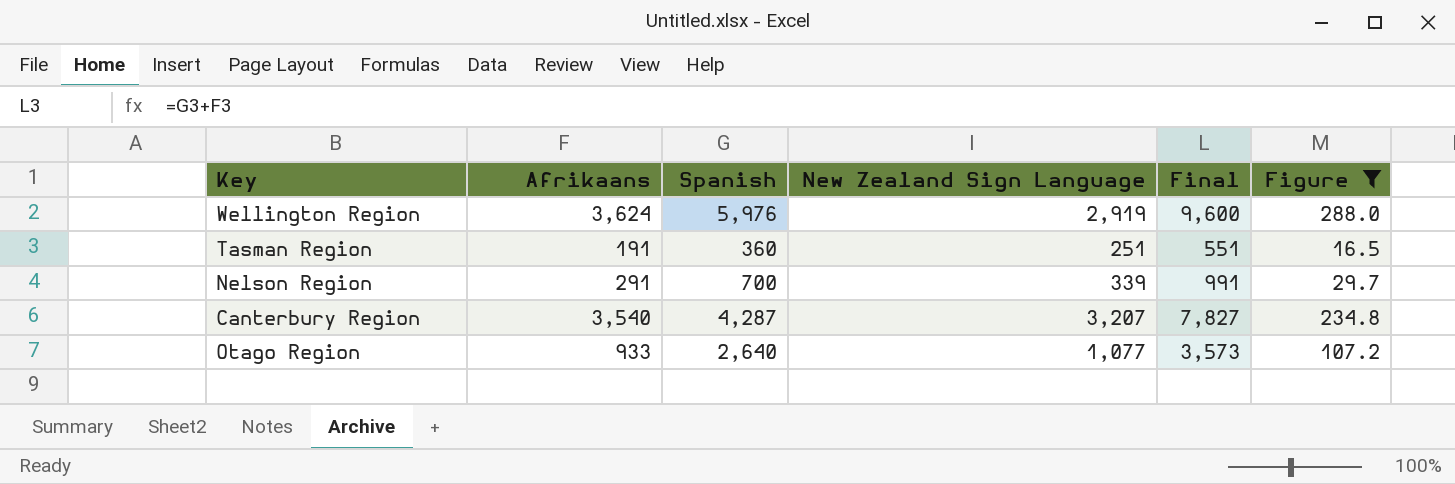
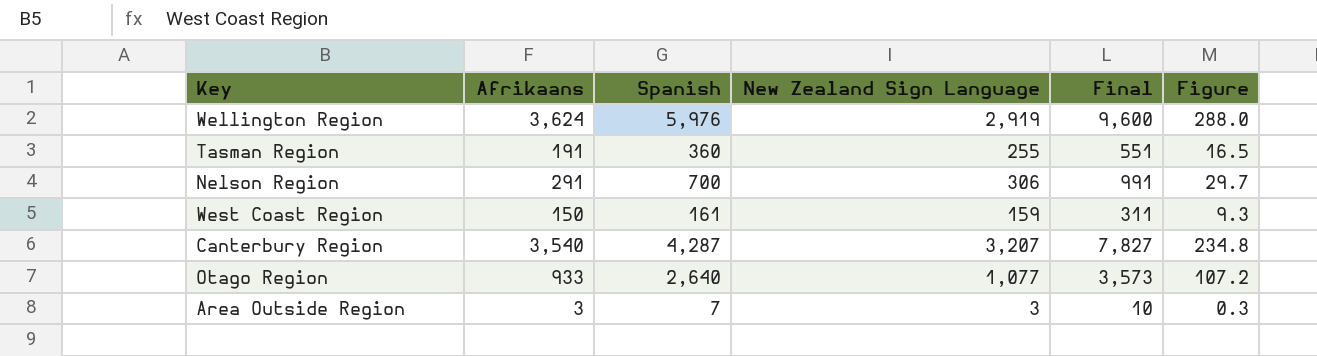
filter: Figure >= 16.5 -> none
Tasman Region | New Zealand Sign Language: 251 -> 255
Nelson Region | New Zealand Sign Language: 339 -> 306

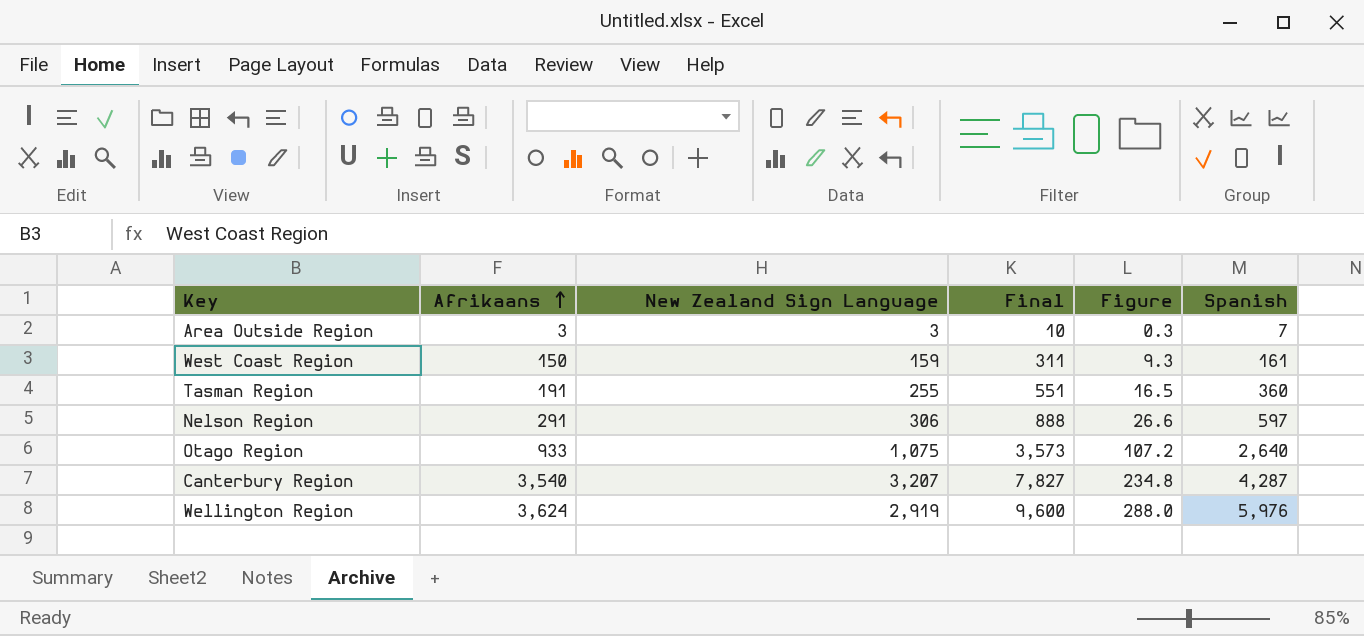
row order: none -> Afrikaans ascending
column Spanish | position: 3 -> 6
Nelson Region | Final: 991 -> 888
Nelson Region | Figure: 29.7 -> 26.6
Nelson Region | Spanish: 700 -> 597
Otago Region | New Zealand Sign Language: 1,077 -> 1,075

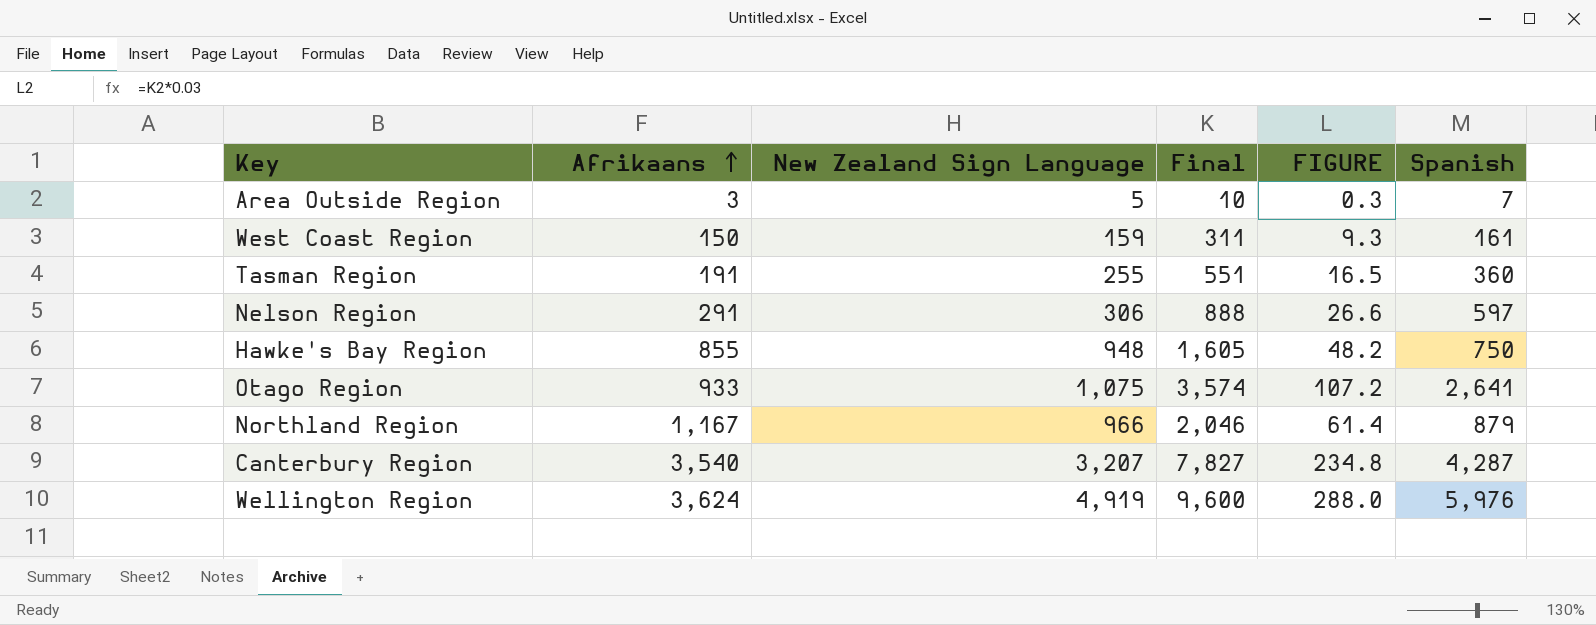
column name: Figure -> FIGURE
Area Outside Region | New Zealand Sign Language: 3 -> 5
row Hawke's Bay Region: none -> 855 | 948 | 1,605 | 48.2 | 750
Otago Region | Final: 3,573 -> 3,574
Otago Region | Spanish: 2,640 -> 2,641
row Northland Region: none -> 1,167 | 966 | 2,046 | 61.4 | 879
Wellington Region | New Zealand Sign Language: 2,919 -> 4,919

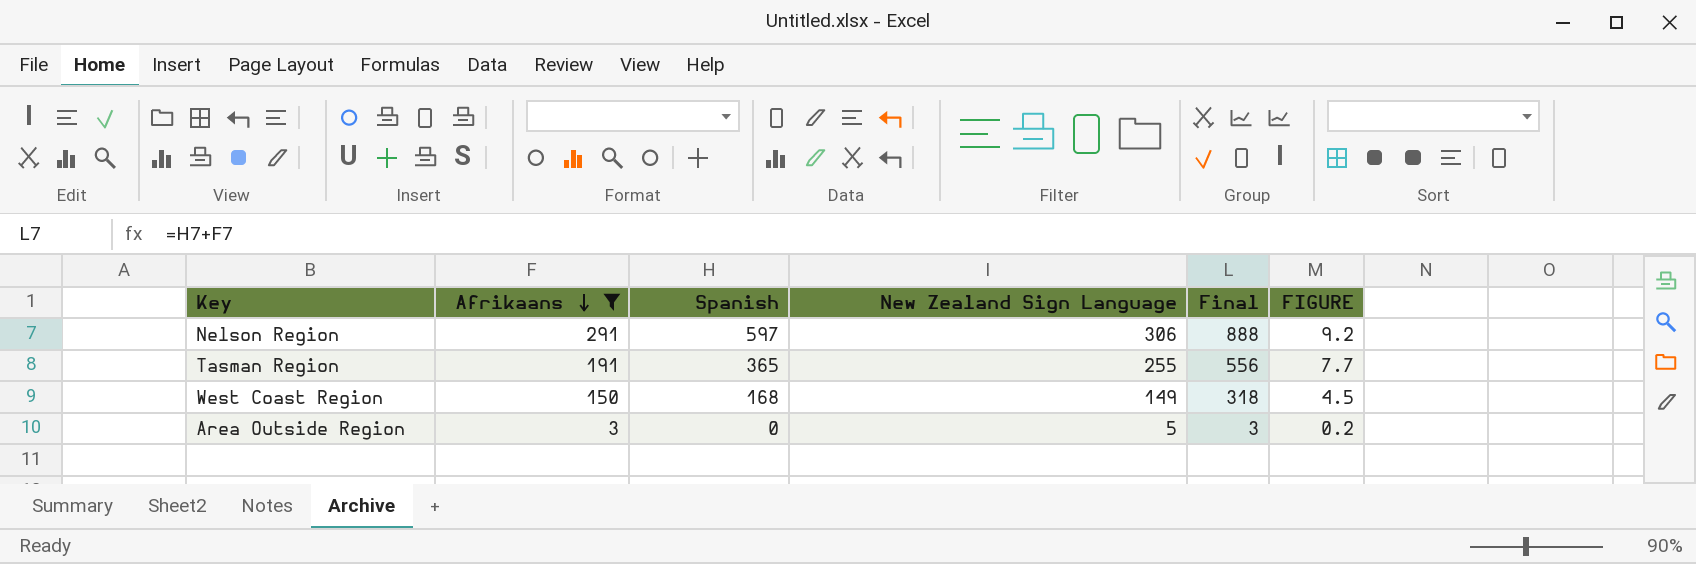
filter: none -> Afrikaans <= 291
row order: Afrikaans ascending -> Afrikaans descending
column Spanish | position: 6 -> 3
column FIGURE | formula: [Final] * 0.03 -> [New Zealand Sign Language] * 0.03
Tasman Region | Spanish: 360 -> 365
Tasman Region | Final: 551 -> 556
West Coast Region | Spanish: 161 -> 168
West Coast Region | New Zealand Sign Language: 159 -> 149
West Coast Region | Final: 311 -> 318
Area Outside Region | Spanish: 7 -> 0
Area Outside Region | Final: 10 -> 3

